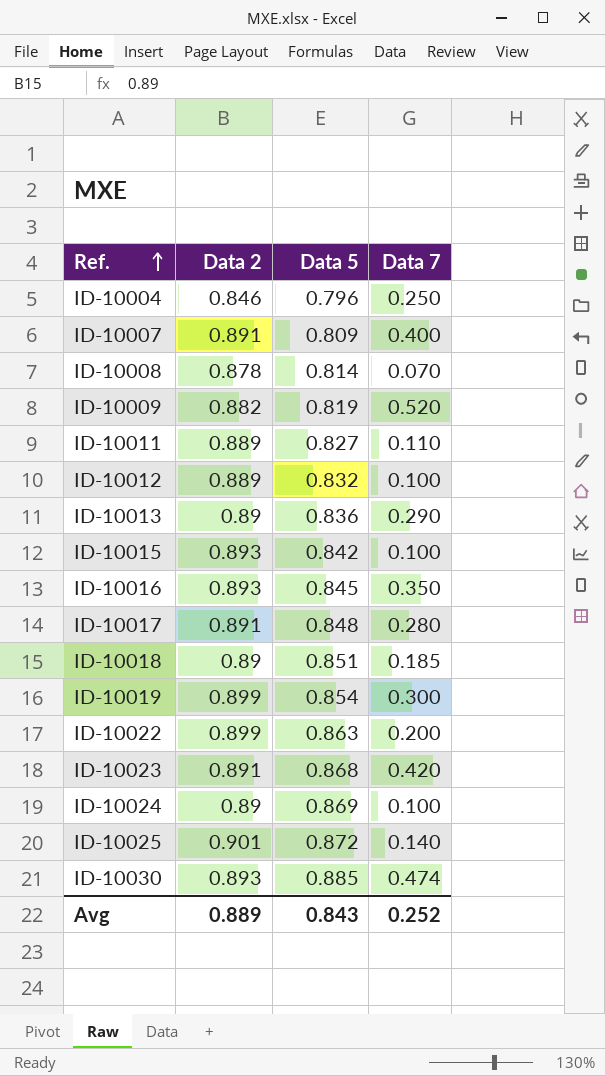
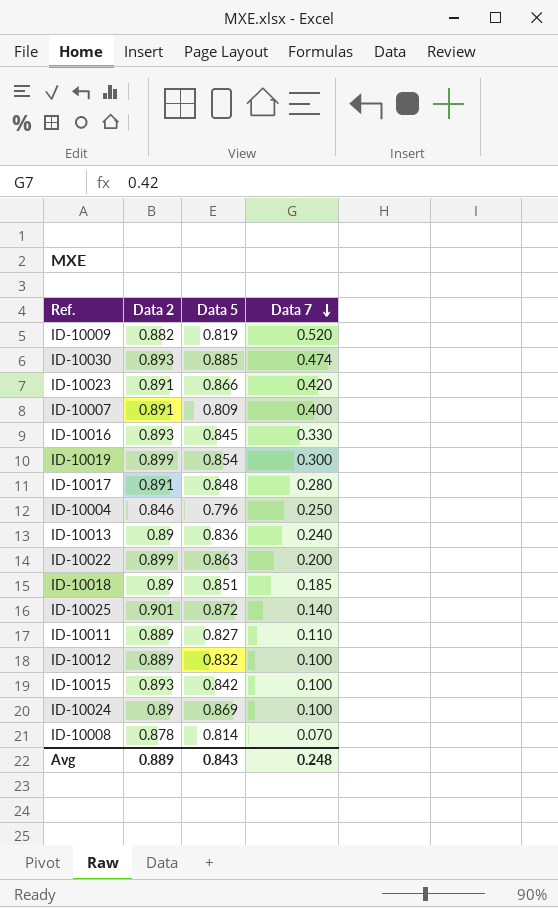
row order: Ref. ascending -> Data 7 descending
ID-10023 | Data 5: 0.868 -> 0.866
ID-10016 | Data 7: 0.350 -> 0.330
ID-10013 | Data 7: 0.290 -> 0.240
Avg | Data 7: 0.252 -> 0.248

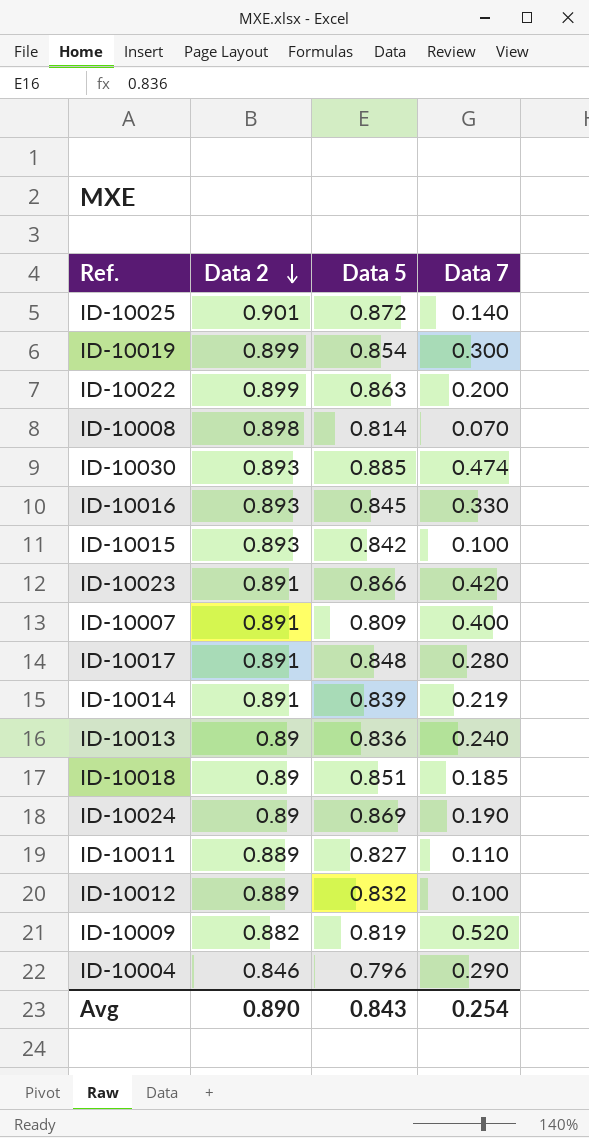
row order: Data 7 descending -> Data 2 descending
ID-10008 | Data 2: 0.878 -> 0.898
row ID-10014: none -> 0.891 | 0.839 | 0.219
ID-10024 | Data 7: 0.100 -> 0.190
ID-10004 | Data 7: 0.250 -> 0.290
Avg | Data 2: 0.889 -> 0.890
Avg | Data 7: 0.248 -> 0.254

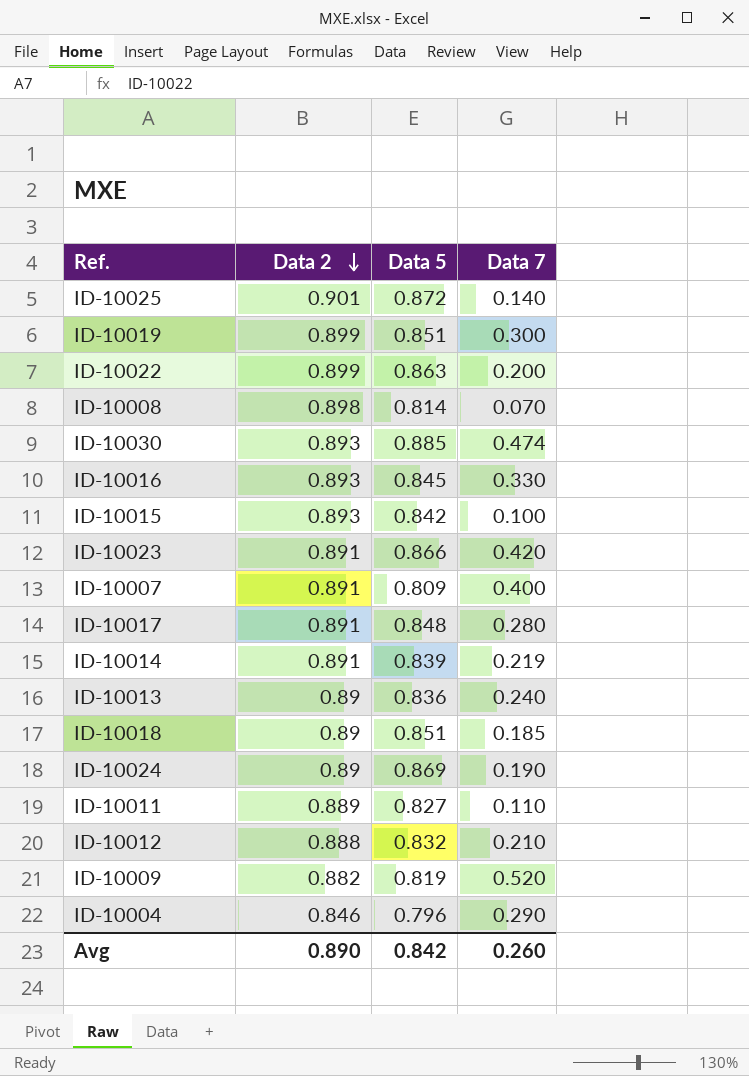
ID-10019 | Data 5: 0.854 -> 0.851
ID-10012 | Data 2: 0.889 -> 0.888
ID-10012 | Data 7: 0.100 -> 0.210
Avg | Data 5: 0.843 -> 0.842
Avg | Data 7: 0.254 -> 0.260

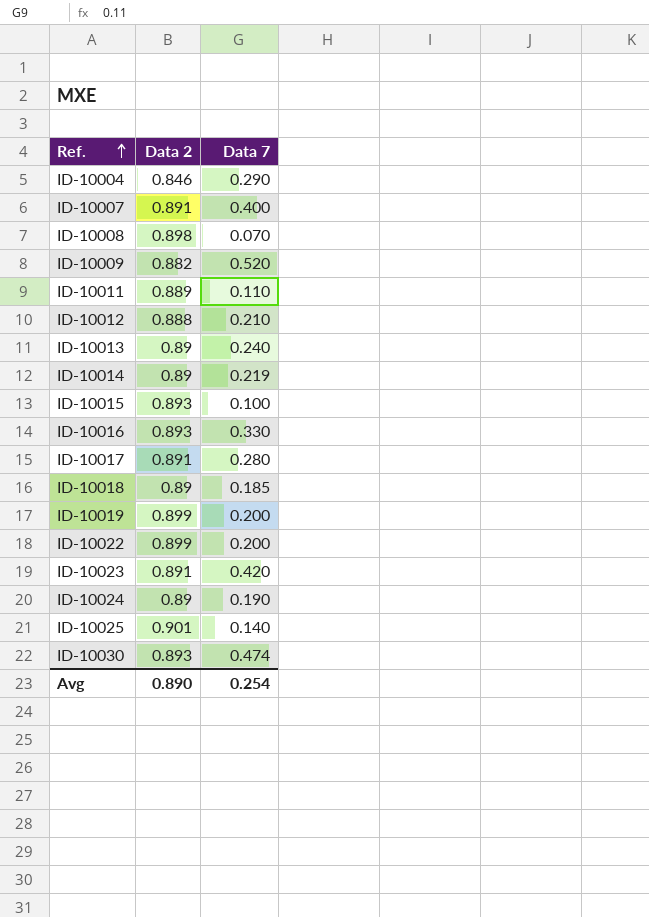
row order: Data 2 descending -> Ref. ascending
column Data 5 | position: 3 -> none
ID-10014 | Data 2: 0.891 -> 0.89
ID-10019 | Data 7: 0.300 -> 0.200
Avg | Data 7: 0.260 -> 0.254

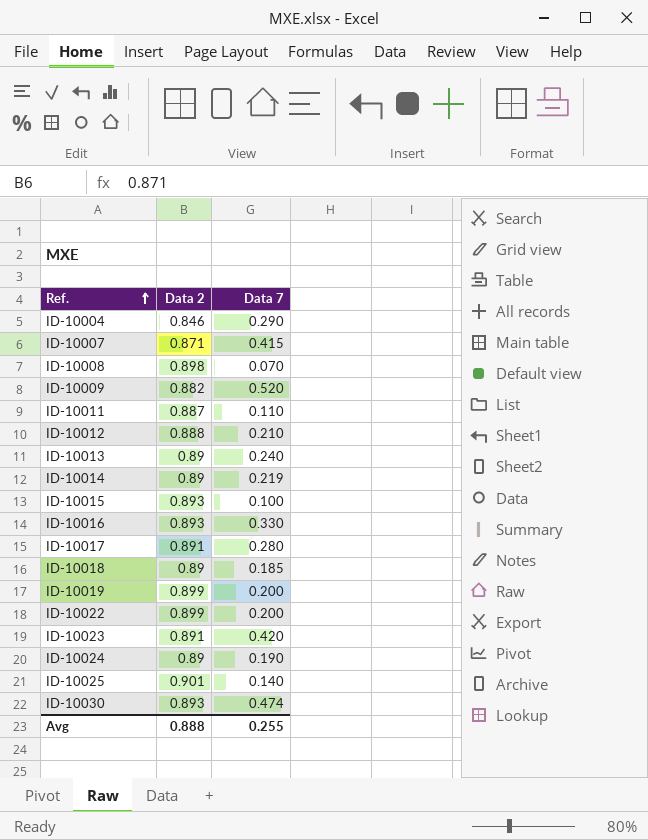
ID-10007 | Data 2: 0.891 -> 0.871
ID-10007 | Data 7: 0.400 -> 0.415
ID-10011 | Data 2: 0.889 -> 0.887
Avg | Data 2: 0.890 -> 0.888
Avg | Data 7: 0.254 -> 0.255

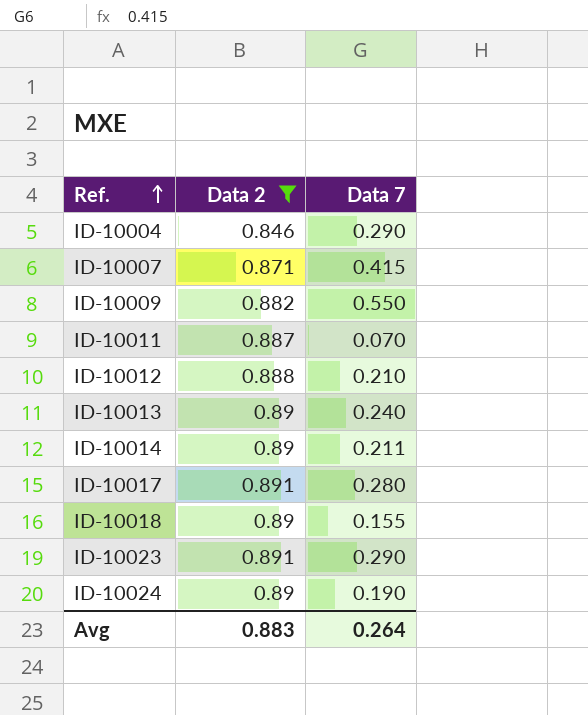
filter: none -> Data 2 <= 0.891
ID-10009 | Data 7: 0.520 -> 0.550
ID-10011 | Data 7: 0.110 -> 0.070
ID-10014 | Data 7: 0.219 -> 0.211
ID-10018 | Data 7: 0.185 -> 0.155
ID-10023 | Data 7: 0.420 -> 0.290
Avg | Data 2: 0.888 -> 0.883
Avg | Data 7: 0.255 -> 0.264

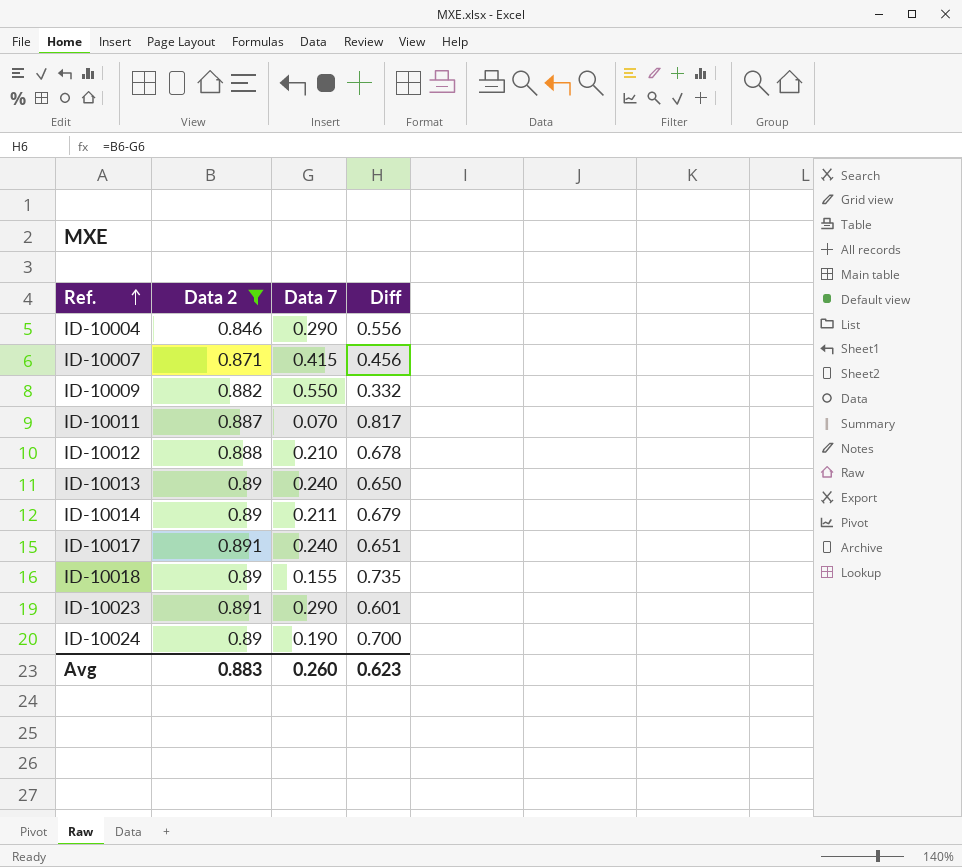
column Diff | formula: none -> [Data 2] - [Data 7]
ID-10017 | Data 7: 0.280 -> 0.240
Avg | Data 7: 0.264 -> 0.260

